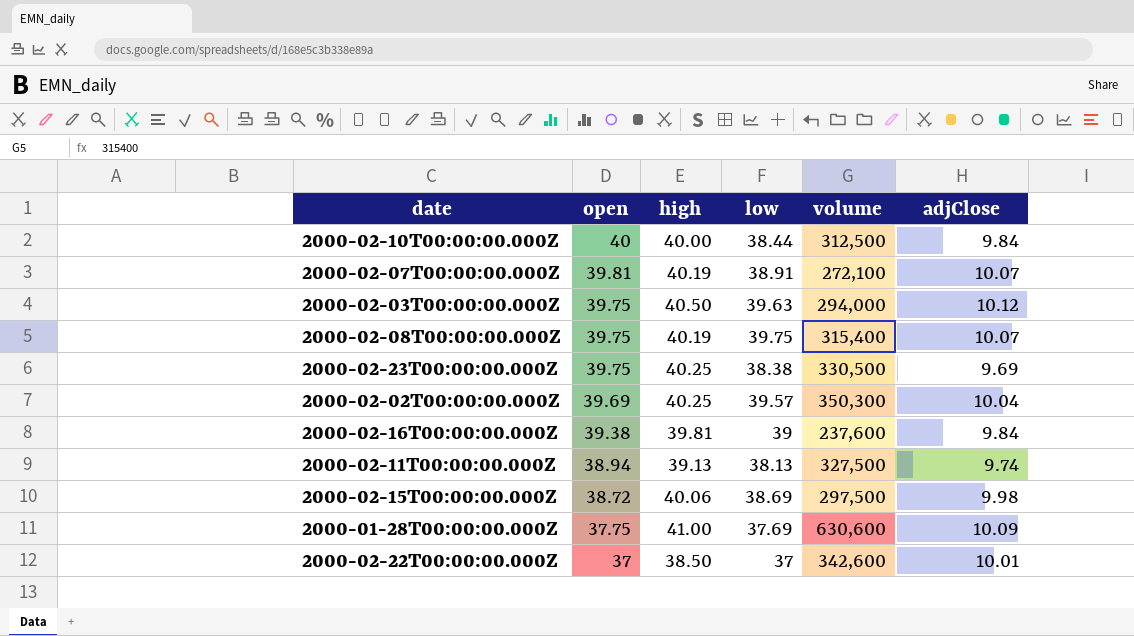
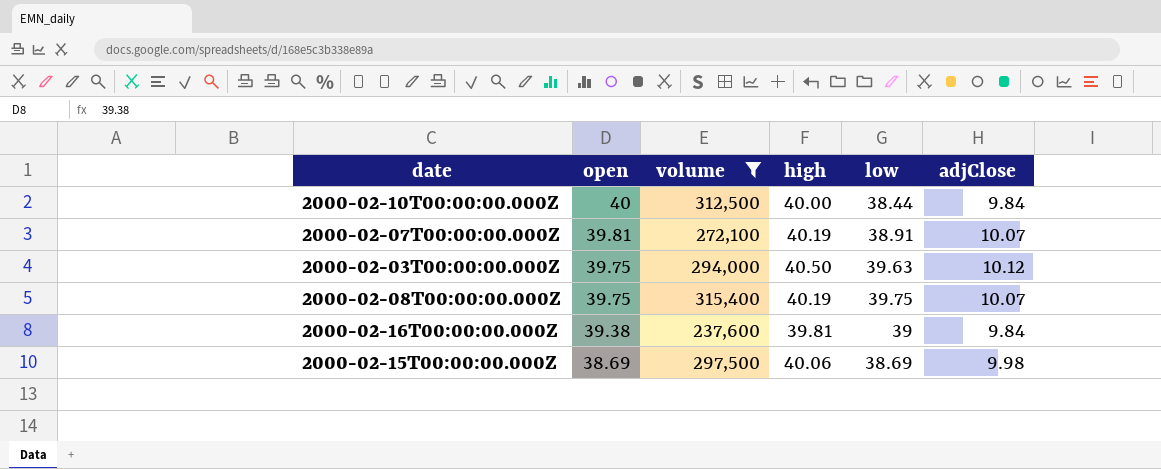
filter: none -> volume <= 315,400
column volume | position: 5 -> 3
2000-02-15T00:00:00.000Z | open: 38.72 -> 38.69

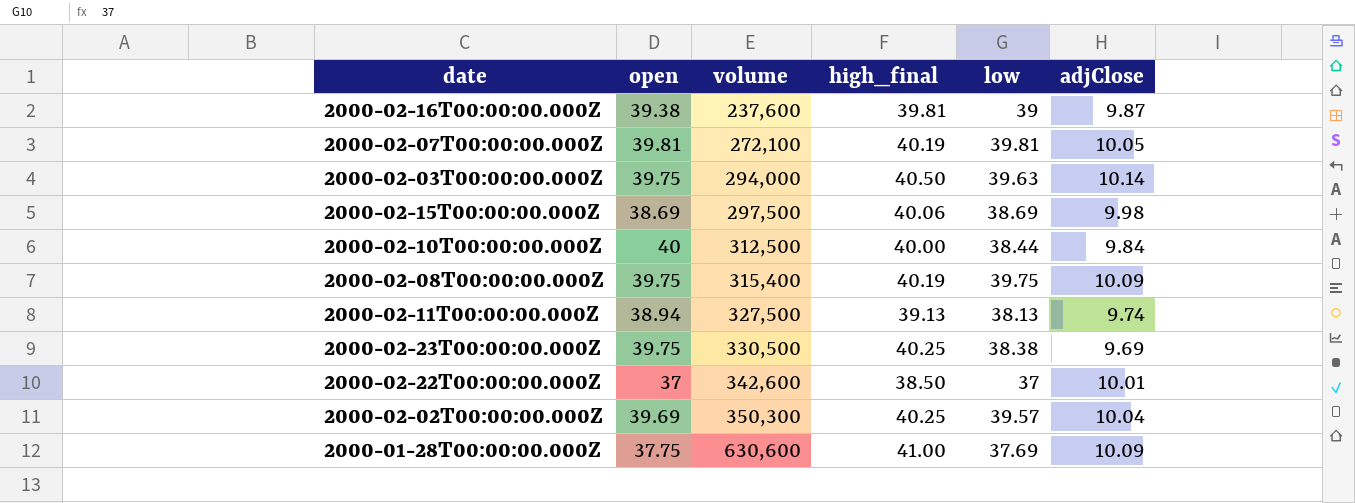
filter: volume <= 315,400 -> none
row order: open descending -> volume ascending
column name: high -> high_final
2000-02-16T00:00:00.000Z | adjClose: 9.84 -> 9.87
2000-02-07T00:00:00.000Z | low: 38.91 -> 39.81
2000-02-07T00:00:00.000Z | adjClose: 10.07 -> 10.05
2000-02-03T00:00:00.000Z | adjClose: 10.12 -> 10.14
2000-02-08T00:00:00.000Z | adjClose: 10.07 -> 10.09

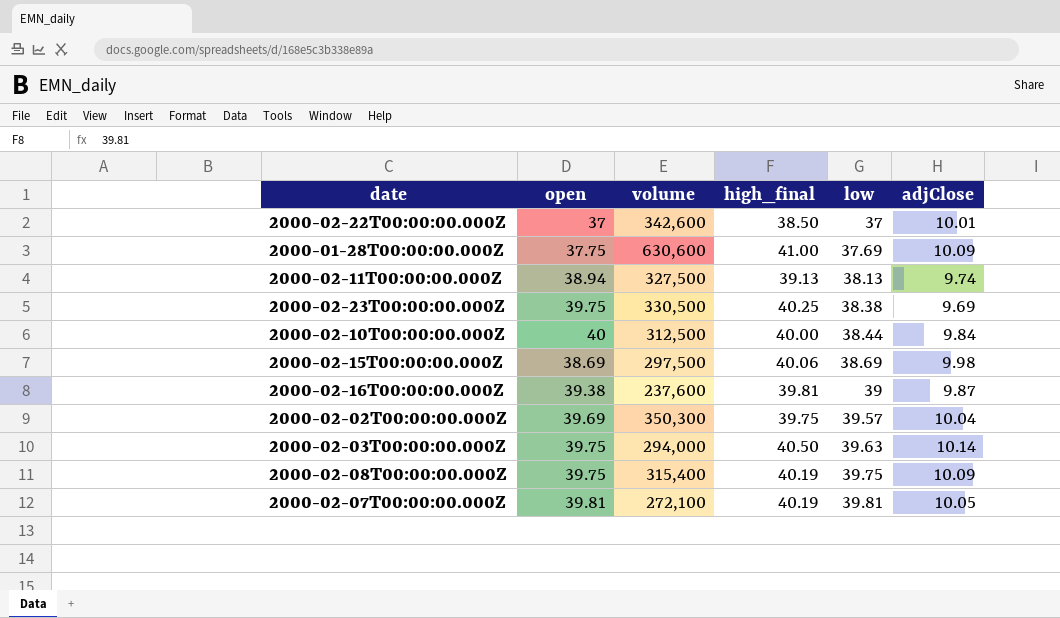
row order: volume ascending -> low ascending
2000-02-02T00:00:00.000Z | high_final: 40.25 -> 39.75

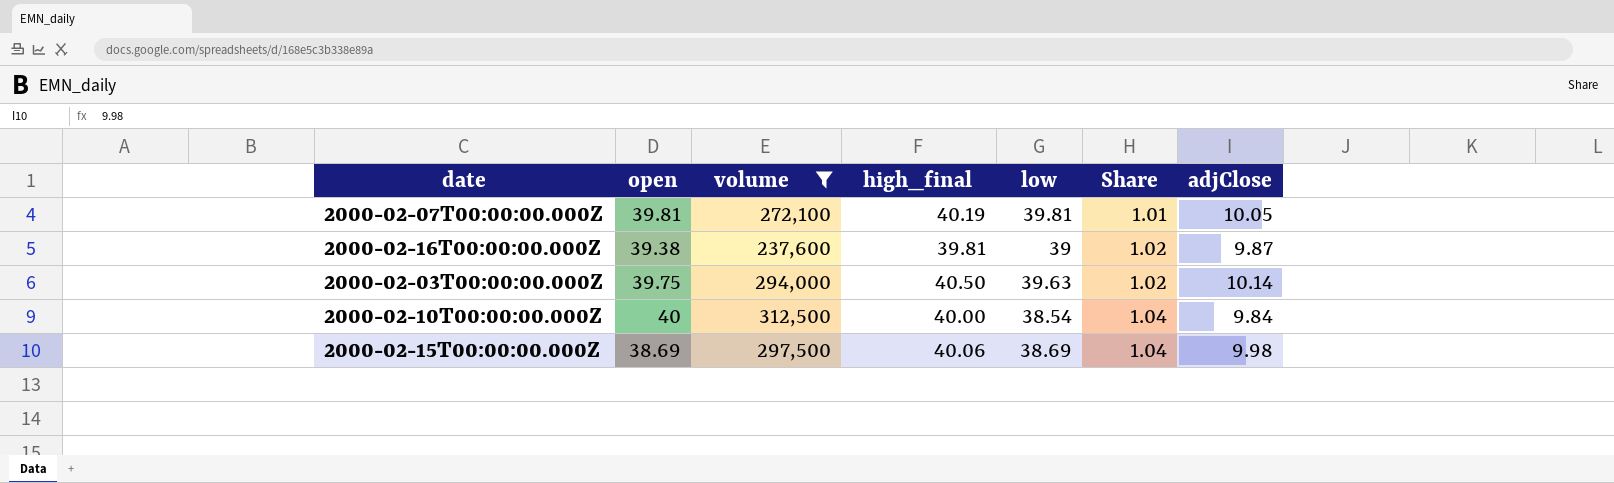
filter: none -> volume <= 312,500
row order: low ascending -> Share ascending
column Share | formula: none -> [high_final] / [low]
2000-02-10T00:00:00.000Z | low: 38.44 -> 38.54

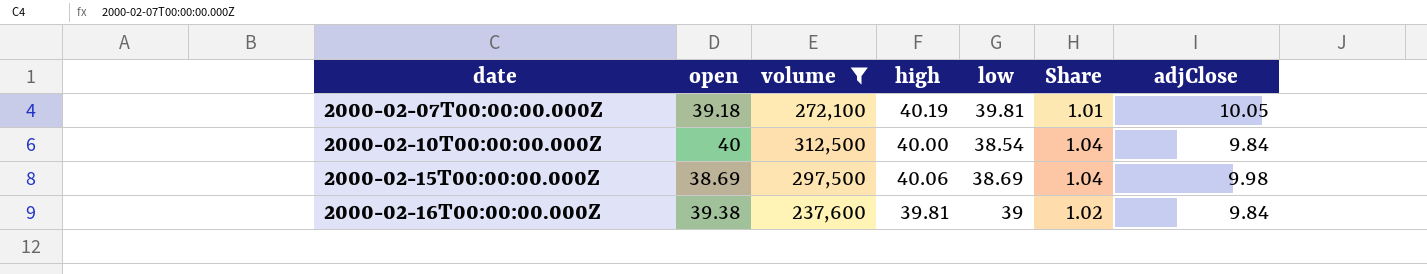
row order: Share ascending -> date ascending
column name: high_final -> high
row 2000-02-03T00:00:00.000Z: 39.75 | 294,000 | 40.50 | 39.63 | 1.02 | 10.14 -> none
2000-02-07T00:00:00.000Z | open: 39.81 -> 39.18
2000-02-16T00:00:00.000Z | adjClose: 9.87 -> 9.84

